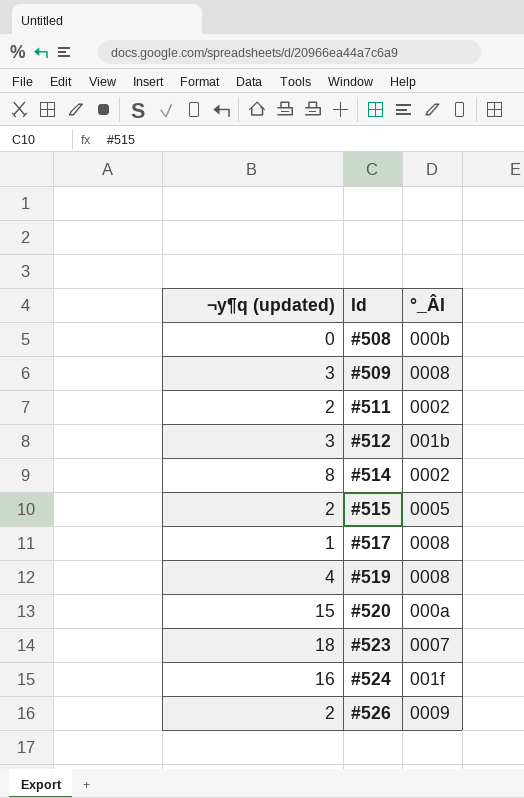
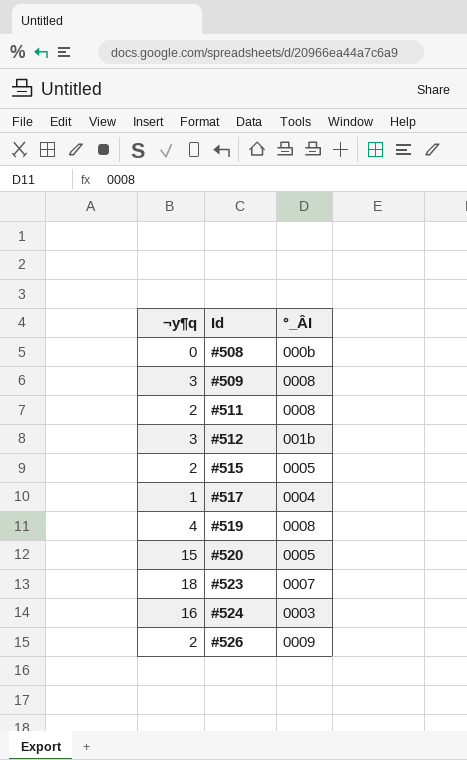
column name: ¬y¶q (updated) -> ¬y¶q
row #514: 8 | 0002 -> none
#511 | °_ÂI: 0002 -> 0008
#517 | °_ÂI: 0008 -> 0004
#520 | °_ÂI: 000a -> 0005
#524 | °_ÂI: 001f -> 0003

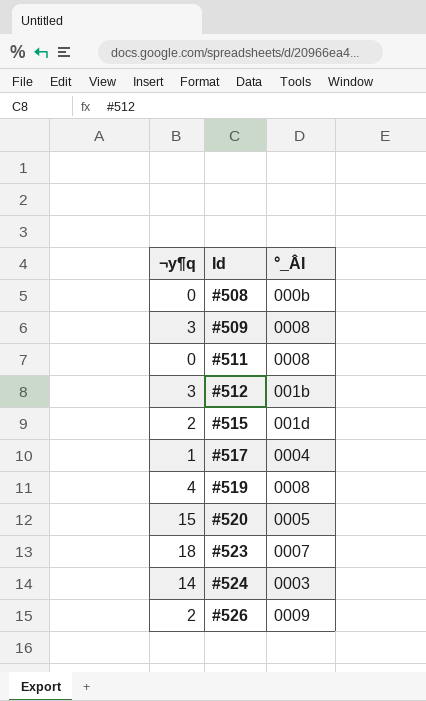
#511 | ¬y¶q: 2 -> 0
#515 | °_ÂI: 0005 -> 001d
#524 | ¬y¶q: 16 -> 14

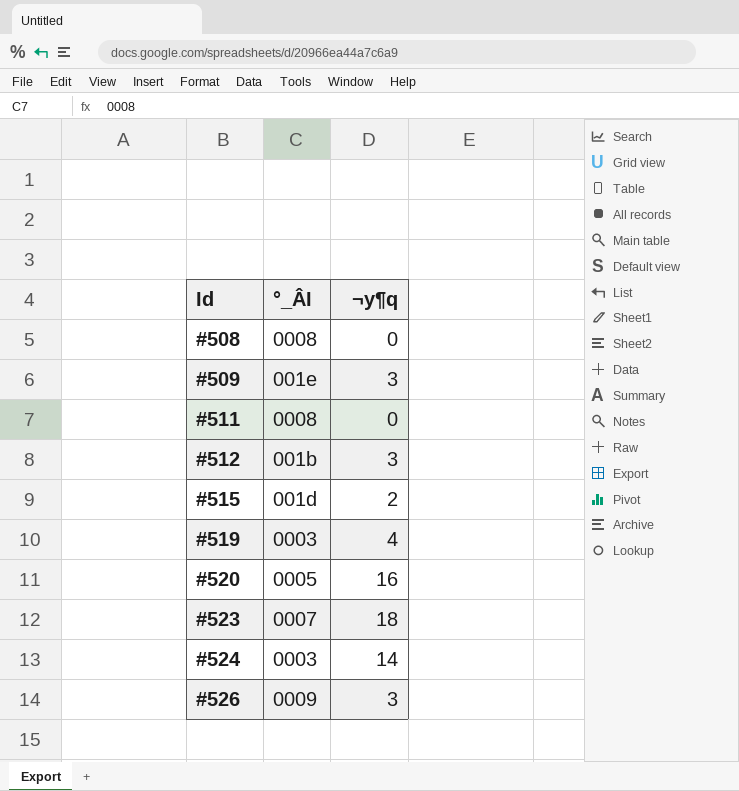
column ¬y¶q | position: 1 -> 3
row #517: 1 | 0004 -> none
#508 | °_ÂI: 000b -> 0008
#509 | °_ÂI: 0008 -> 001e
#519 | °_ÂI: 0008 -> 0003
#520 | ¬y¶q: 15 -> 16
#526 | ¬y¶q: 2 -> 3

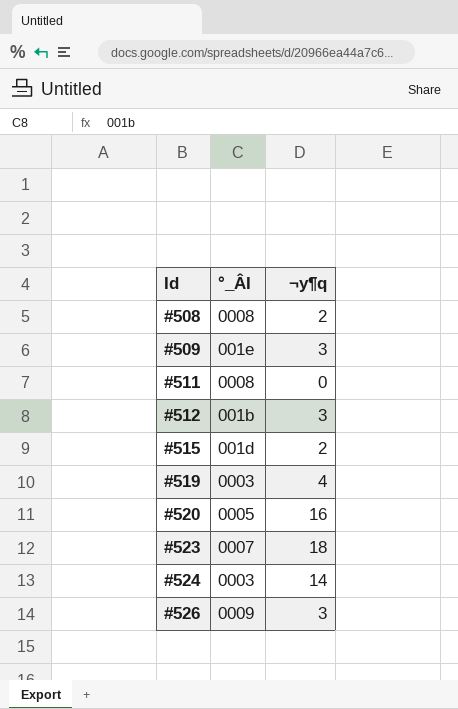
#508 | ¬y¶q: 0 -> 2

